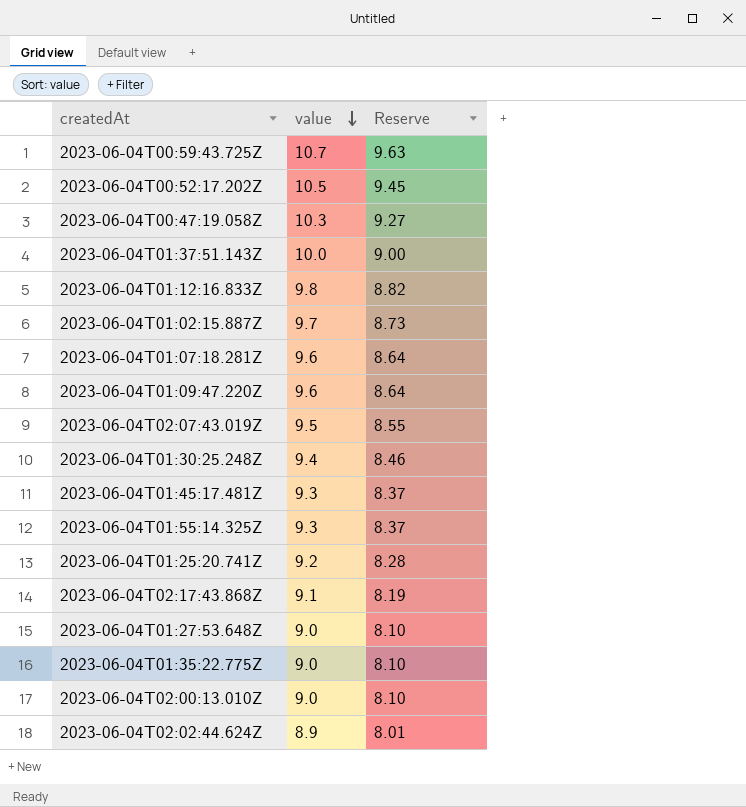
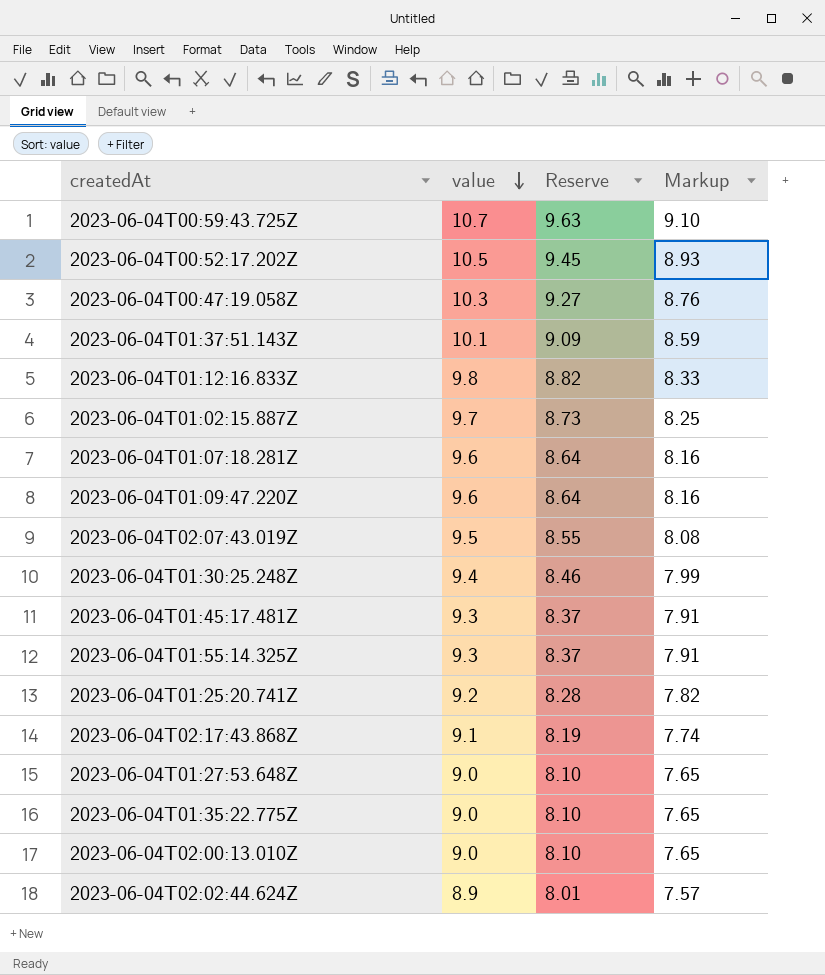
column Markup | formula: none -> [value] * 0.85
2023-06-04T01:37:51.143Z | value: 10.0 -> 10.1
2023-06-04T01:37:51.143Z | Reserve: 9.00 -> 9.09

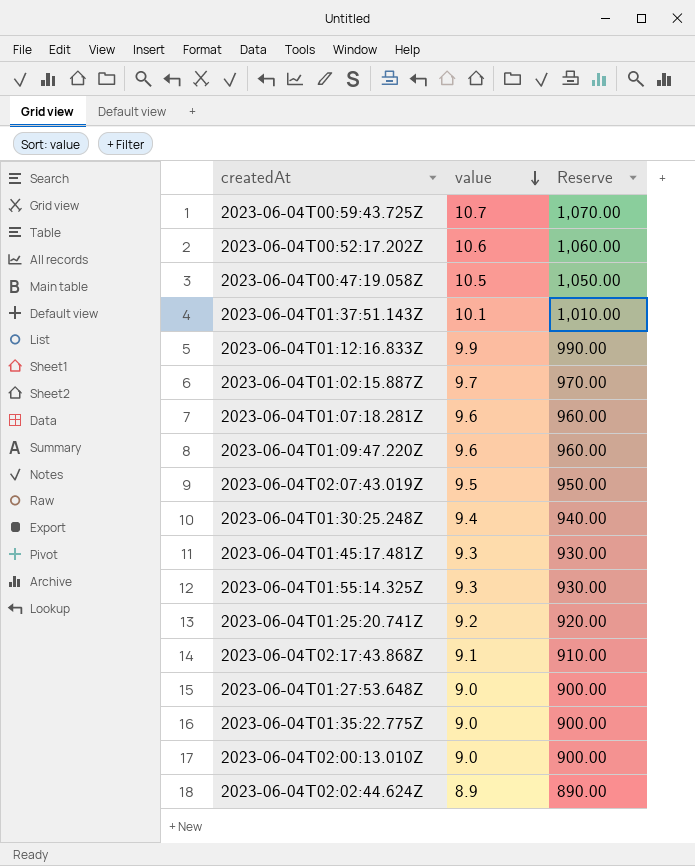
column Markup | formula: [value] * 0.85 -> none
column Reserve | formula: [value] * 0.9 -> [value] * 100
2023-06-04T00:52:17.202Z | value: 10.5 -> 10.6
2023-06-04T00:47:19.058Z | value: 10.3 -> 10.5
2023-06-04T01:12:16.833Z | value: 9.8 -> 9.9

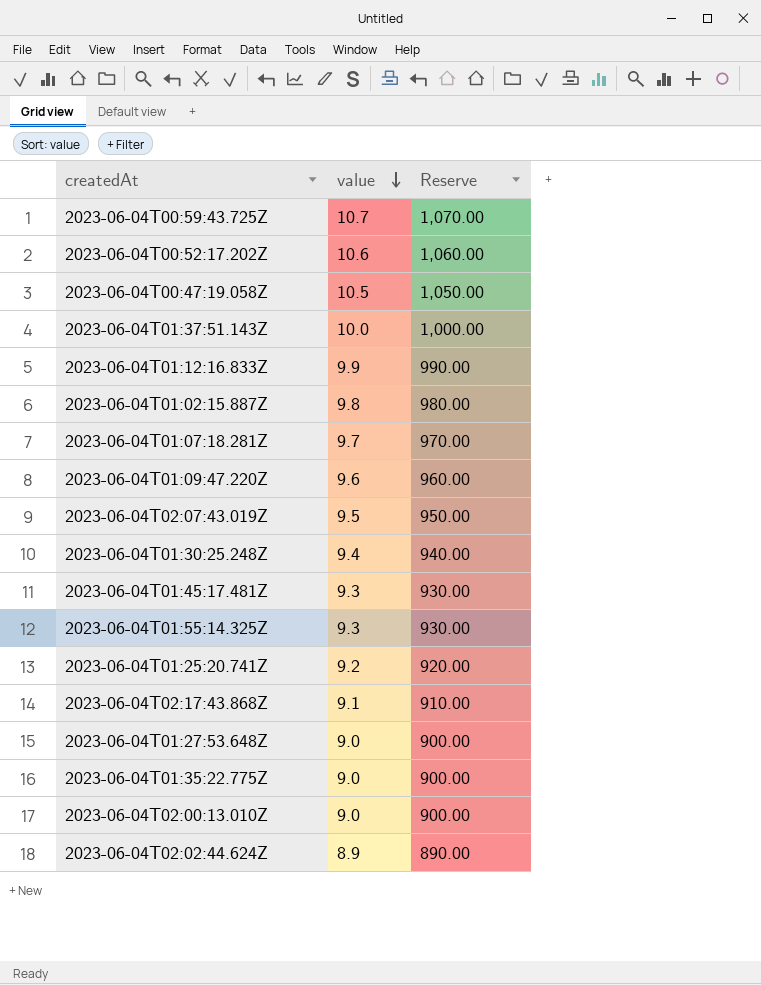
2023-06-04T01:37:51.143Z | value: 10.1 -> 10.0
2023-06-04T01:37:51.143Z | Reserve: 1,010.00 -> 1,000.00
2023-06-04T01:02:15.887Z | value: 9.7 -> 9.8
2023-06-04T01:02:15.887Z | Reserve: 970.00 -> 980.00
2023-06-04T01:07:18.281Z | value: 9.6 -> 9.7
2023-06-04T01:07:18.281Z | Reserve: 960.00 -> 970.00

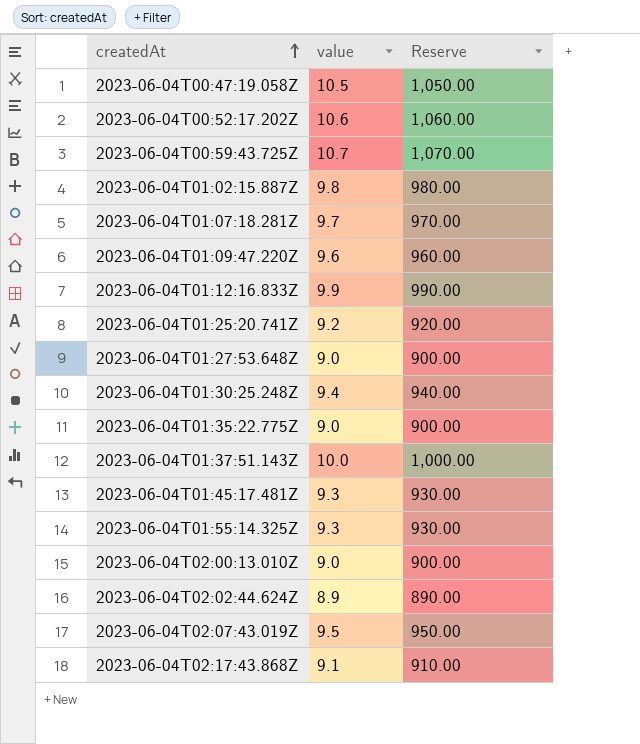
row order: value descending -> createdAt ascending

